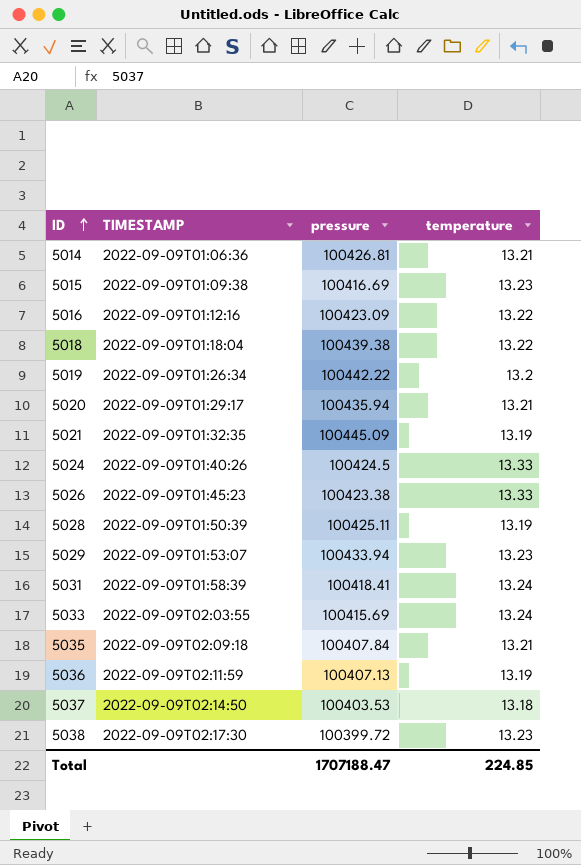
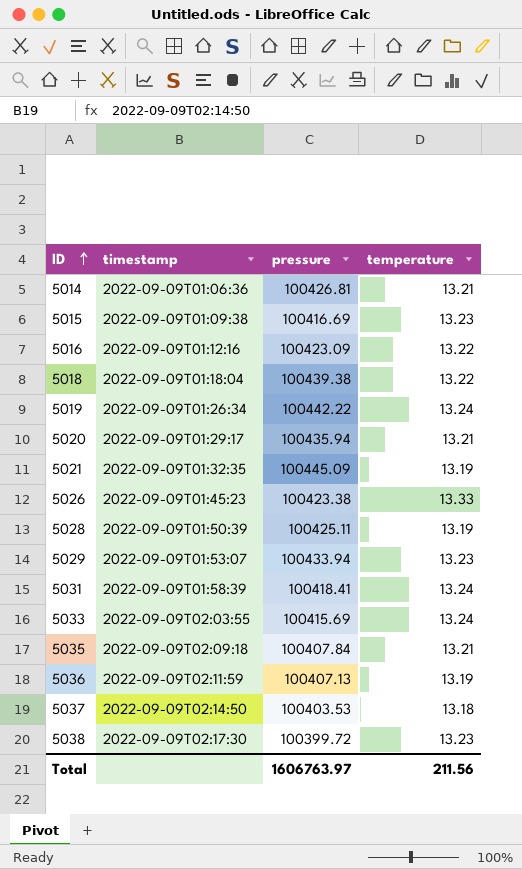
column name: TIMESTAMP -> timestamp
row 5024: 2022-09-09T01:40:26 | 100424.5 | 13.33 -> none
5019 | temperature: 13.2 -> 13.24
Total | pressure: 1707188.47 -> 1606763.97
Total | temperature: 224.85 -> 211.56

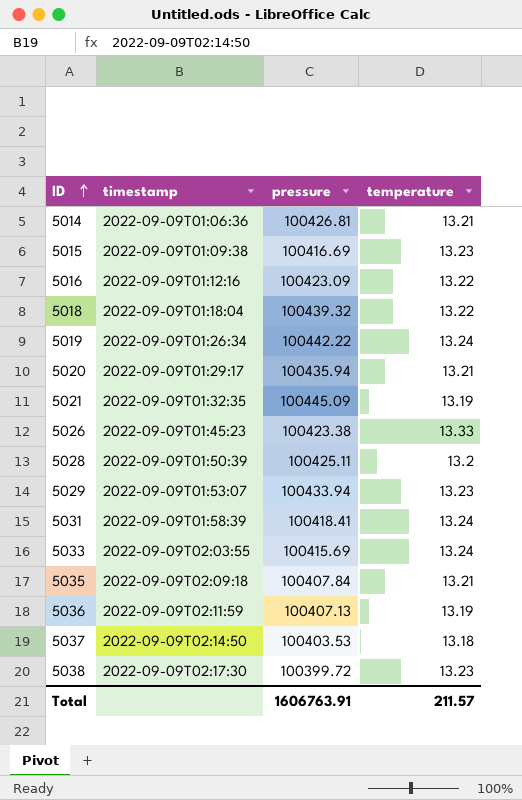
5018 | pressure: 100439.38 -> 100439.32
5028 | temperature: 13.19 -> 13.2
Total | pressure: 1606763.97 -> 1606763.91
Total | temperature: 211.56 -> 211.57

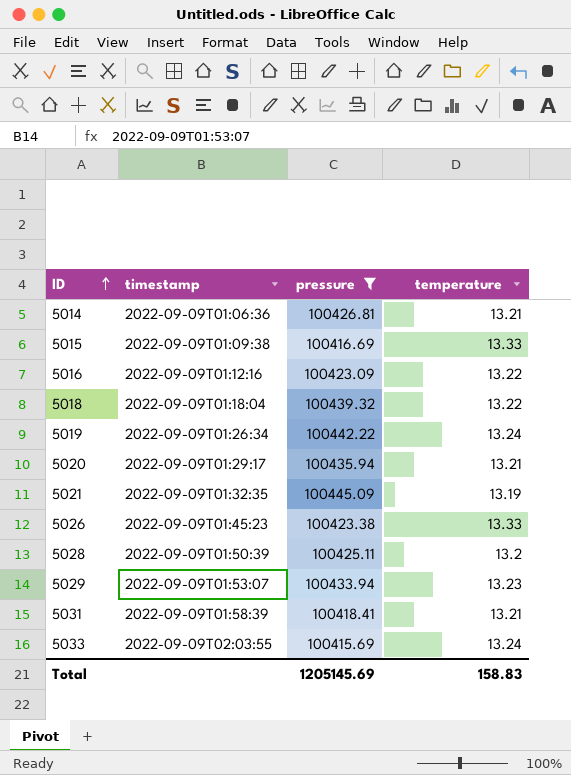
filter: none -> pressure >= 100415.69
5015 | temperature: 13.23 -> 13.33
5031 | temperature: 13.24 -> 13.21
Total | pressure: 1606763.91 -> 1205145.69
Total | temperature: 211.57 -> 158.83

